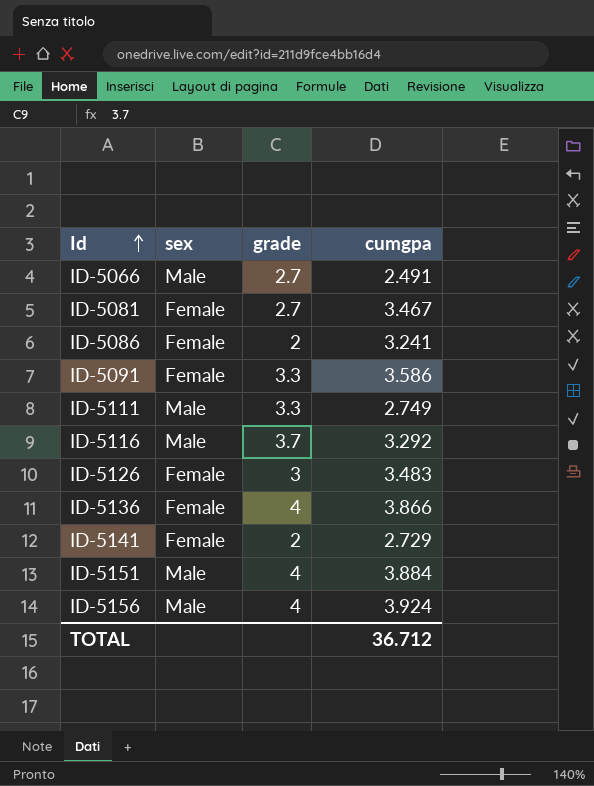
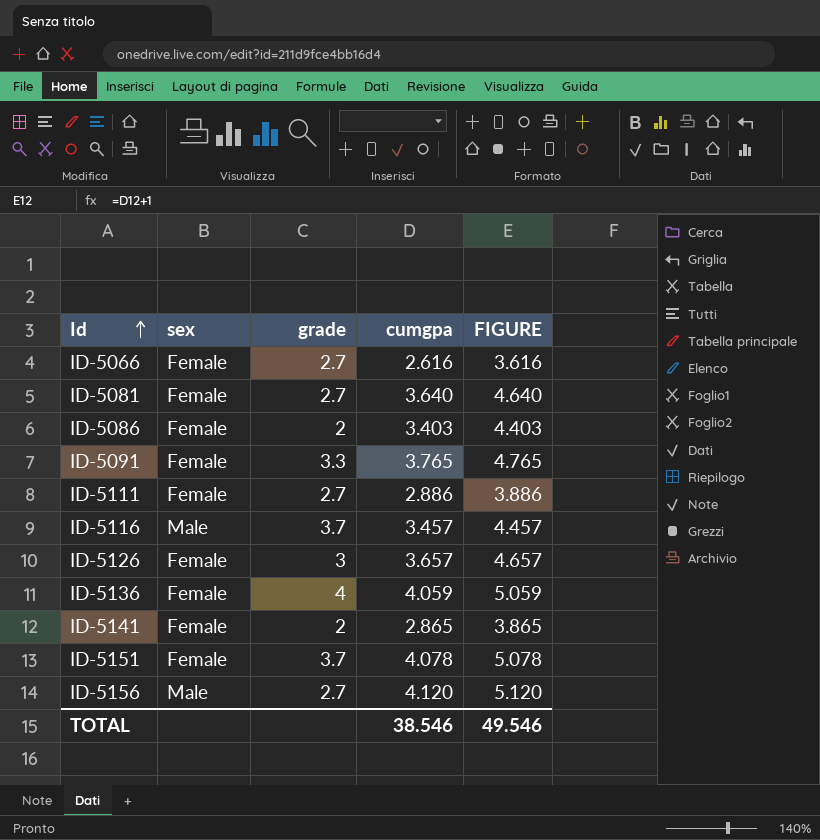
column FIGURE | formula: none -> [cumgpa] + 1
ID-5066 | sex: Male -> Female
ID-5066 | cumgpa: 2.491 -> 2.616
ID-5081 | cumgpa: 3.467 -> 3.640
ID-5086 | cumgpa: 3.241 -> 3.403
ID-5091 | cumgpa: 3.586 -> 3.765
ID-5111 | sex: Male -> Female
ID-5111 | grade: 3.3 -> 2.7
ID-5111 | cumgpa: 2.749 -> 2.886
ID-5116 | cumgpa: 3.292 -> 3.457
ID-5126 | cumgpa: 3.483 -> 3.657
ID-5136 | cumgpa: 3.866 -> 4.059
ID-5141 | cumgpa: 2.729 -> 2.865
ID-5151 | sex: Male -> Female
ID-5151 | grade: 4 -> 3.7
ID-5151 | cumgpa: 3.884 -> 4.078
ID-5156 | grade: 4 -> 2.7
ID-5156 | cumgpa: 3.924 -> 4.120
TOTAL | cumgpa: 36.712 -> 38.546

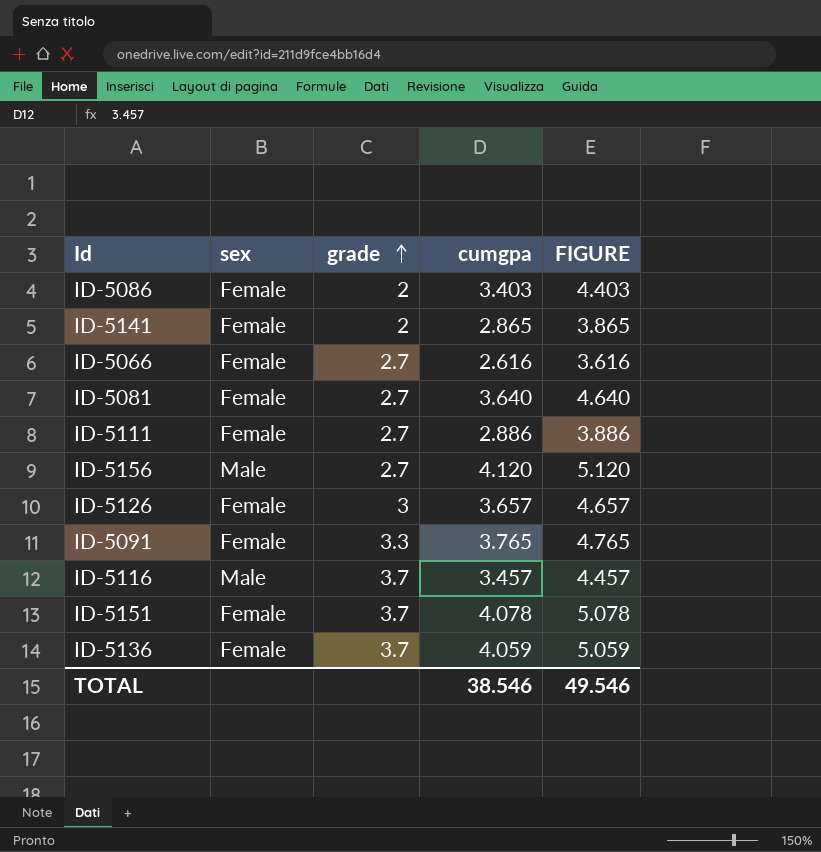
row order: Id ascending -> grade ascending
ID-5136 | grade: 4 -> 3.7

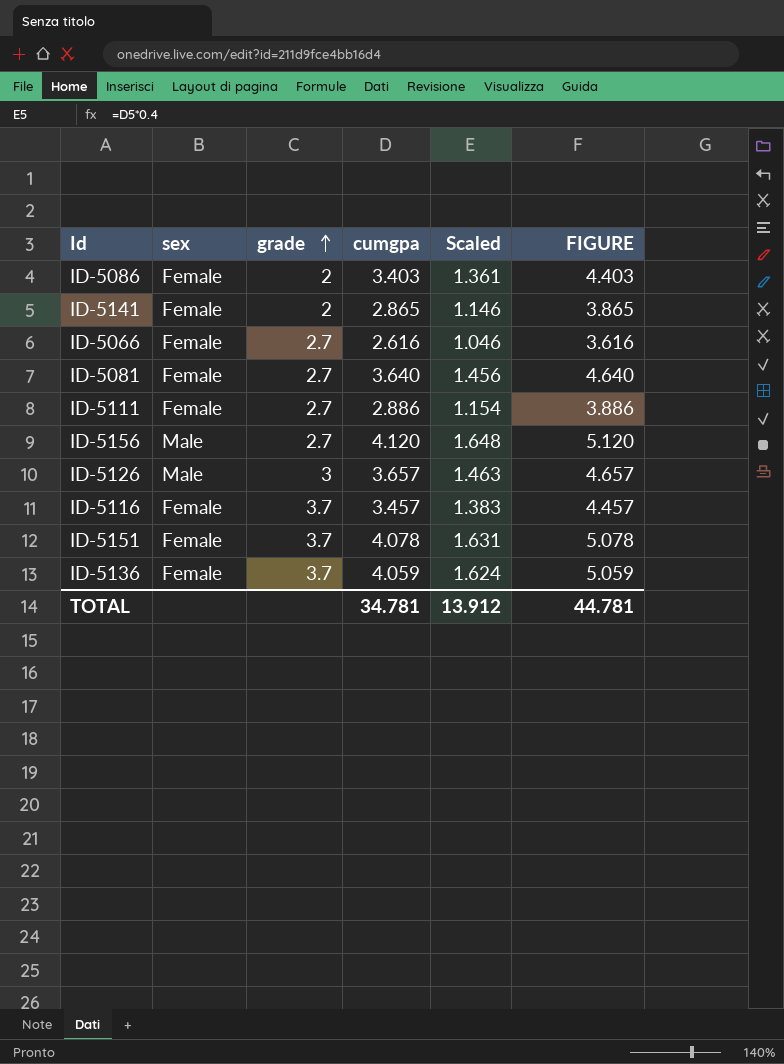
column Scaled | formula: none -> [cumgpa] * 0.4
row ID-5091: Female | 3.3 | 3.765 | 4.765 -> none
ID-5126 | sex: Female -> Male
ID-5116 | sex: Male -> Female
TOTAL | cumgpa: 38.546 -> 34.781
TOTAL | FIGURE: 49.546 -> 44.781

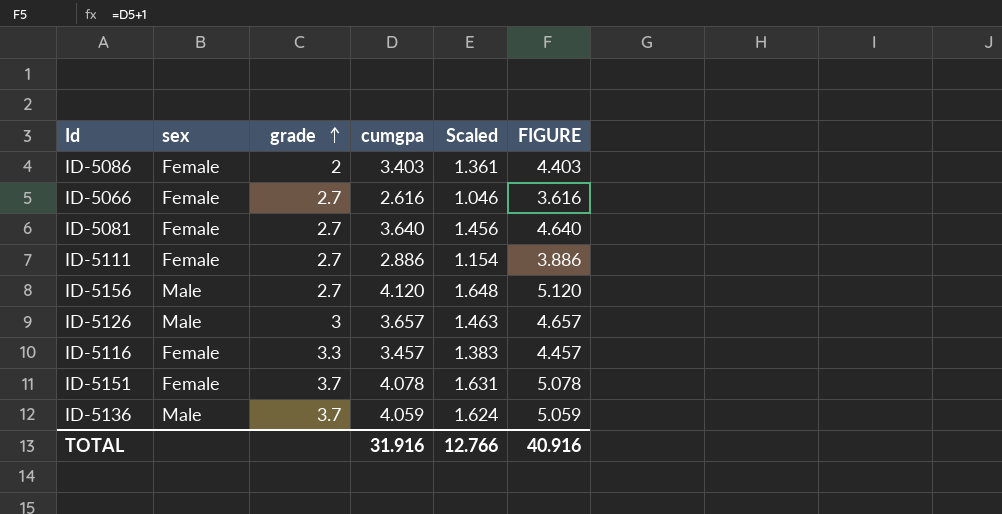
row ID-5141: Female | 2 | 2.865 | 1.146 | 3.865 -> none
ID-5116 | grade: 3.7 -> 3.3
ID-5136 | sex: Female -> Male
TOTAL | cumgpa: 34.781 -> 31.916
TOTAL | Scaled: 13.912 -> 12.766
TOTAL | FIGURE: 44.781 -> 40.916

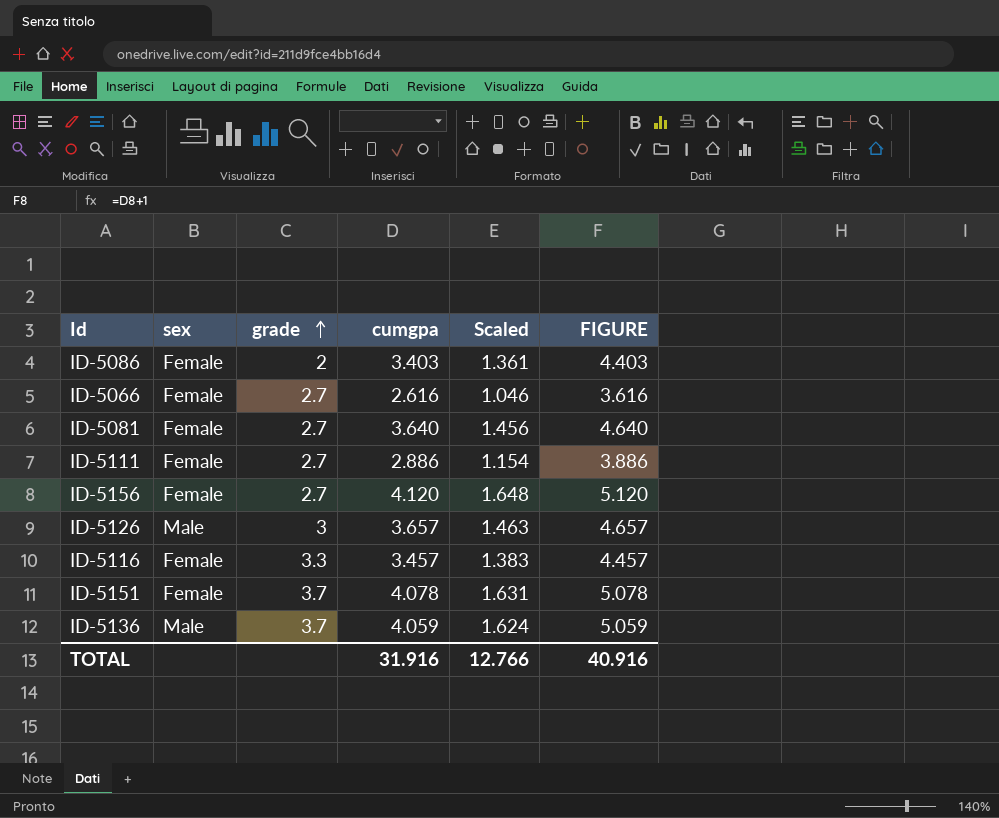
ID-5156 | sex: Male -> Female

